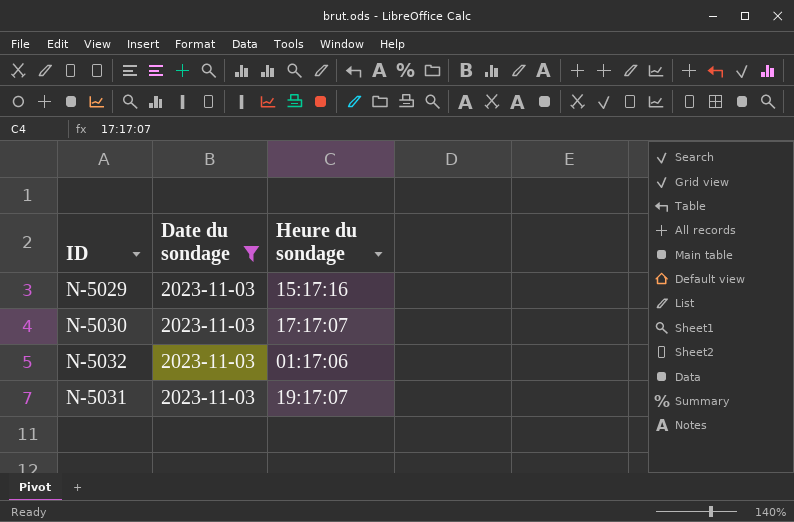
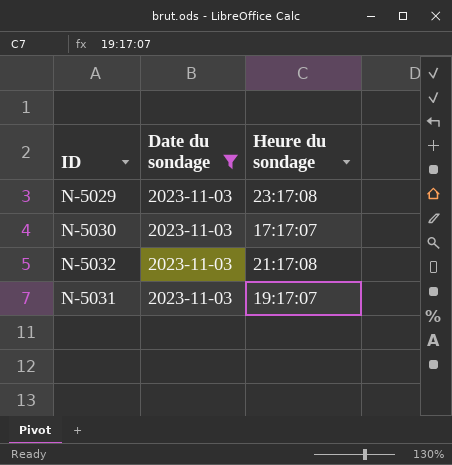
N-5029 | Heure du sondage: 15:17:16 -> 23:17:08
N-5032 | Heure du sondage: 01:17:06 -> 21:17:08

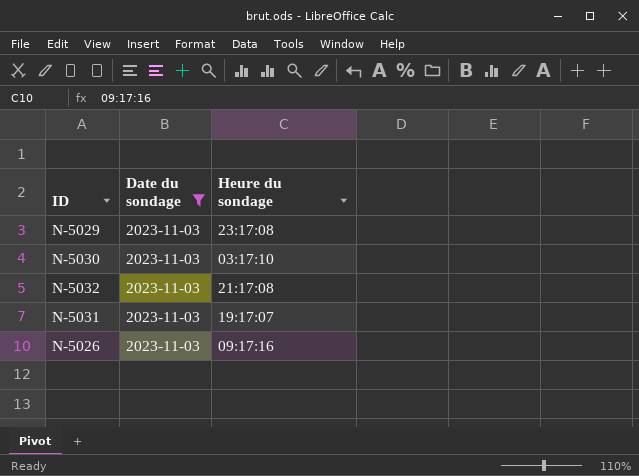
N-5030 | Heure du sondage: 17:17:07 -> 03:17:10
row N-5026: none -> 2023-11-03 | 09:17:16

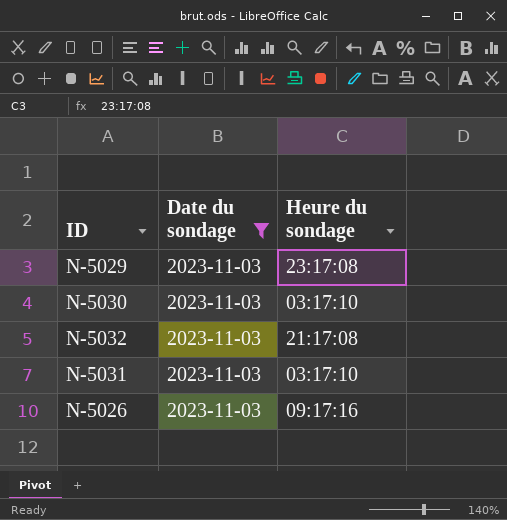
N-5031 | Heure du sondage: 19:17:07 -> 03:17:10

